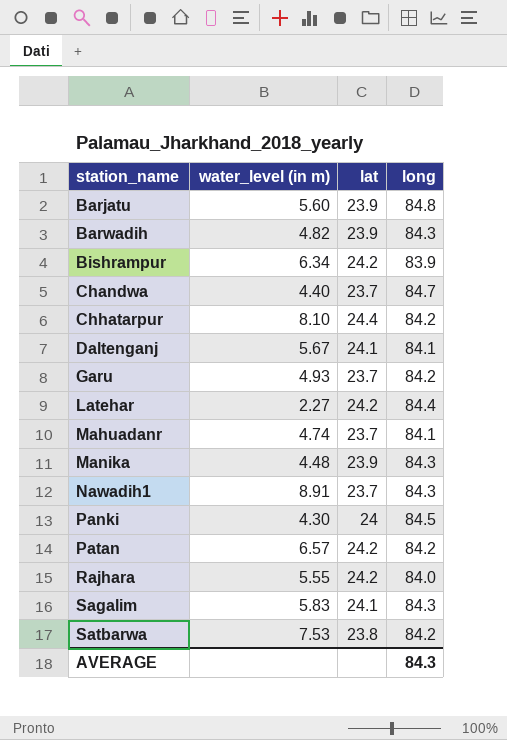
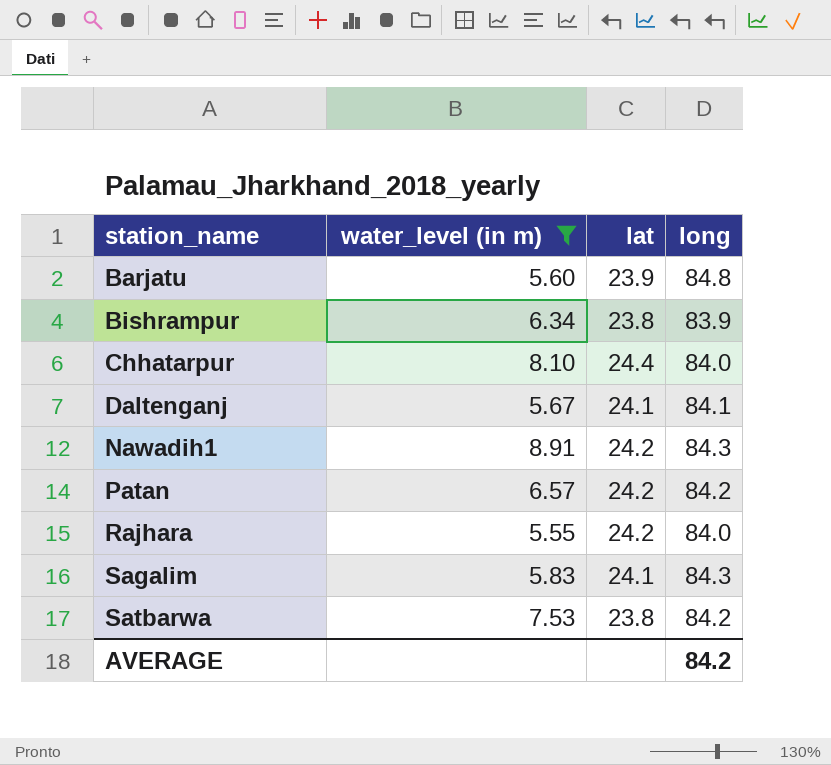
filter: none -> water_level (in m) >= 5.55
Bishrampur | lat: 24.2 -> 23.8
Chhatarpur | long: 84.2 -> 84.0
Nawadih1 | lat: 23.7 -> 24.2
AVERAGE | long: 84.3 -> 84.2

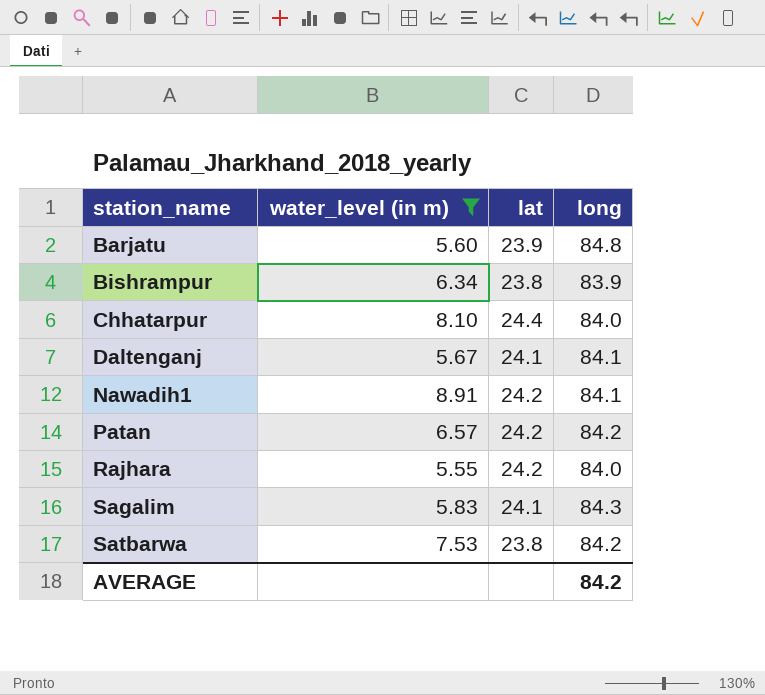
Nawadih1 | long: 84.3 -> 84.1

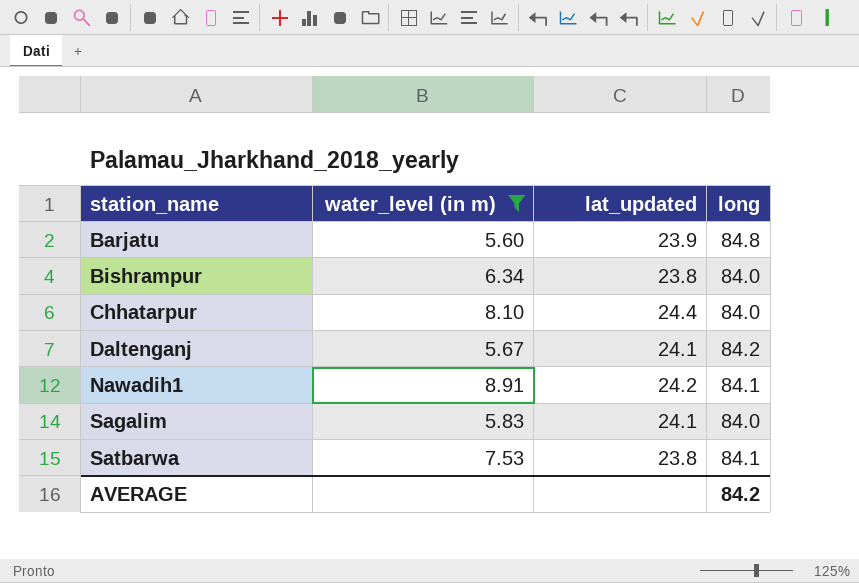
column name: lat -> lat_updated
row Patan: 6.57 | 24.2 | 84.2 -> none
row Rajhara: 5.55 | 24.2 | 84.0 -> none
Bishrampur | long: 83.9 -> 84.0
Daltenganj | long: 84.1 -> 84.2
Sagalim | long: 84.3 -> 84.0
Satbarwa | long: 84.2 -> 84.1

